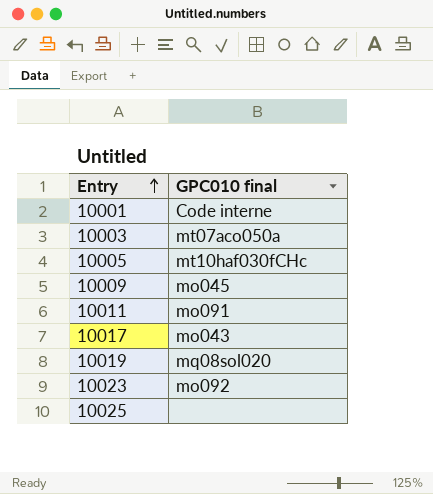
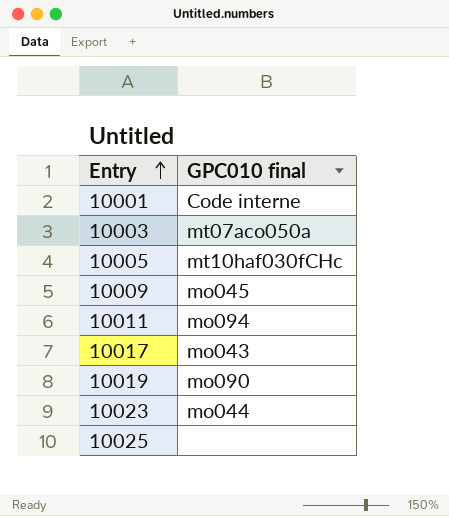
10011 | GPC010 final: mo091 -> mo094
10019 | GPC010 final: mq08sol020 -> mo090
10023 | GPC010 final: mo092 -> mo044

